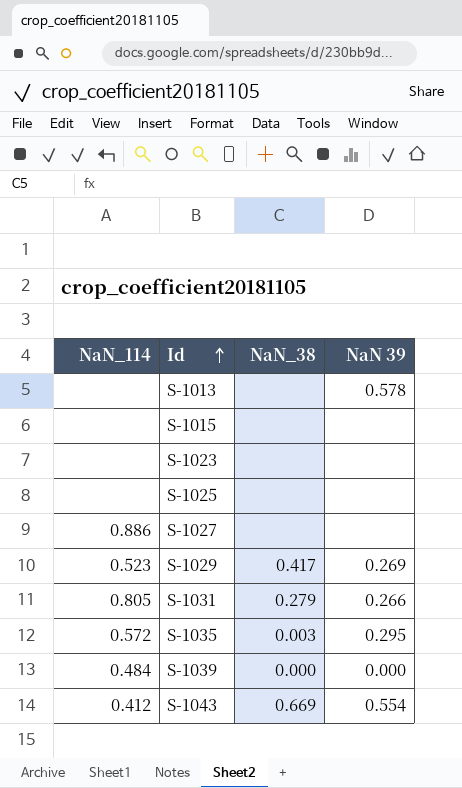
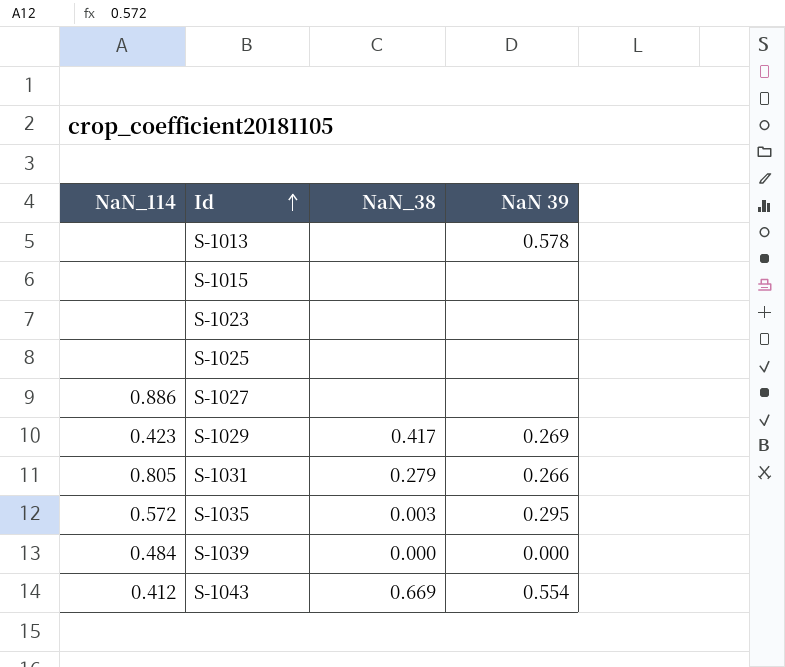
S-1029 | NaN_114: 0.523 -> 0.423

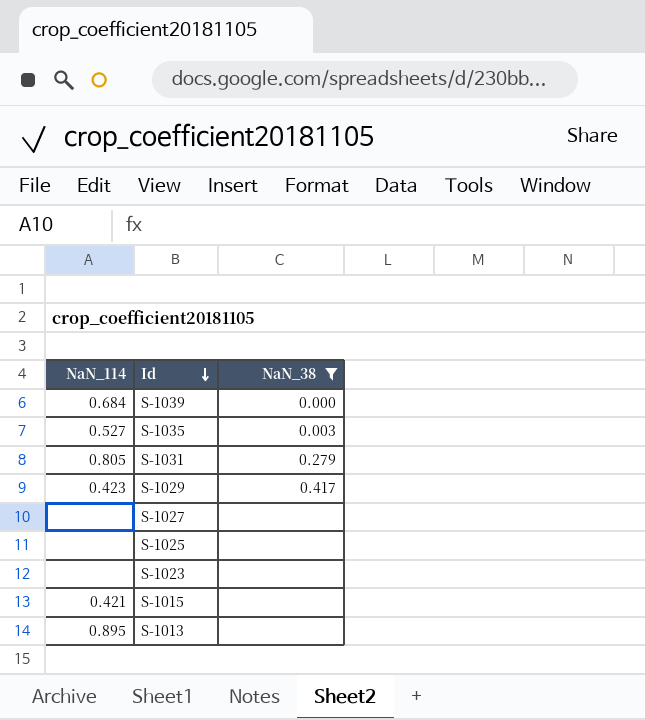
filter: none -> NaN_38 != 0.669
row order: Id ascending -> Id descending
column NaN 39 | position: 4 -> none
S-1039 | NaN_114: 0.484 -> 0.684
S-1035 | NaN_114: 0.572 -> 0.527
S-1027 | NaN_114: 0.886 -> none
S-1015 | NaN_114: none -> 0.421
S-1013 | NaN_114: none -> 0.895

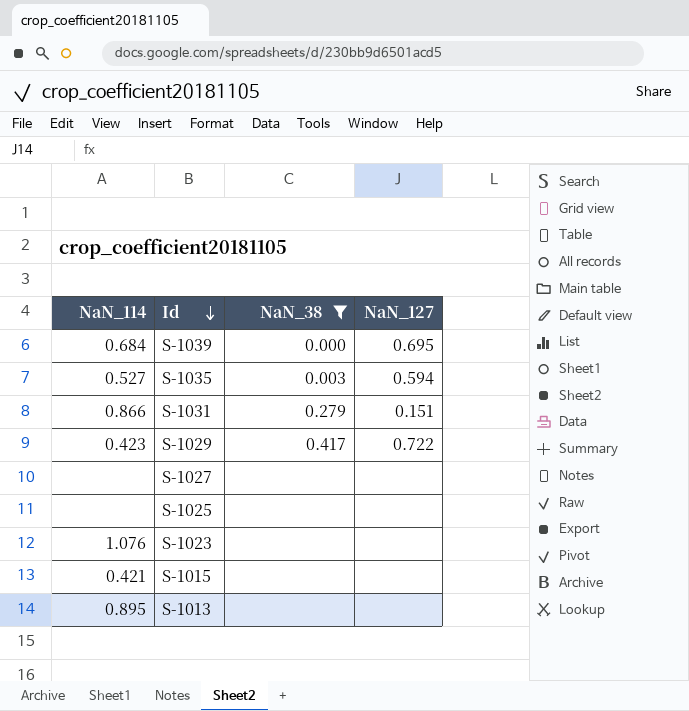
column NaN_127 | position: none -> 4
S-1031 | NaN_114: 0.805 -> 0.866
S-1023 | NaN_114: none -> 1.076

